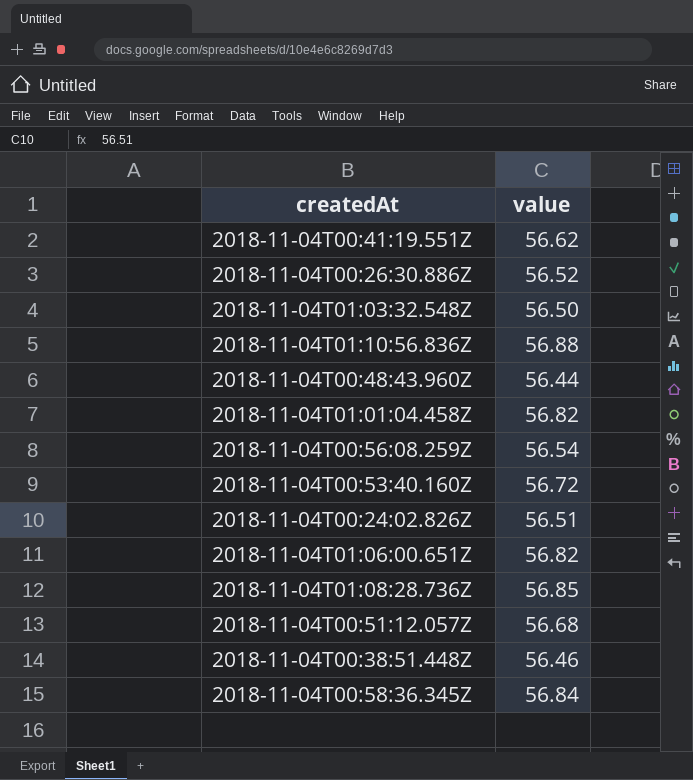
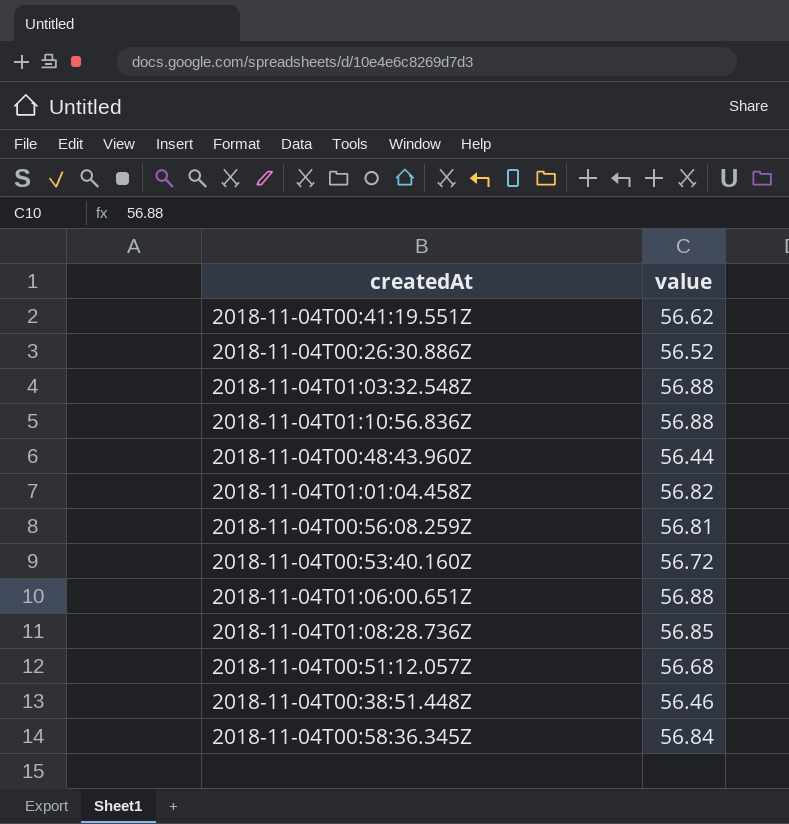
row 2018-11-04T00:24:02.826Z: 56.51 -> none
2018-11-04T01:03:32.548Z | value: 56.50 -> 56.88
2018-11-04T00:56:08.259Z | value: 56.54 -> 56.81
2018-11-04T01:06:00.651Z | value: 56.82 -> 56.88

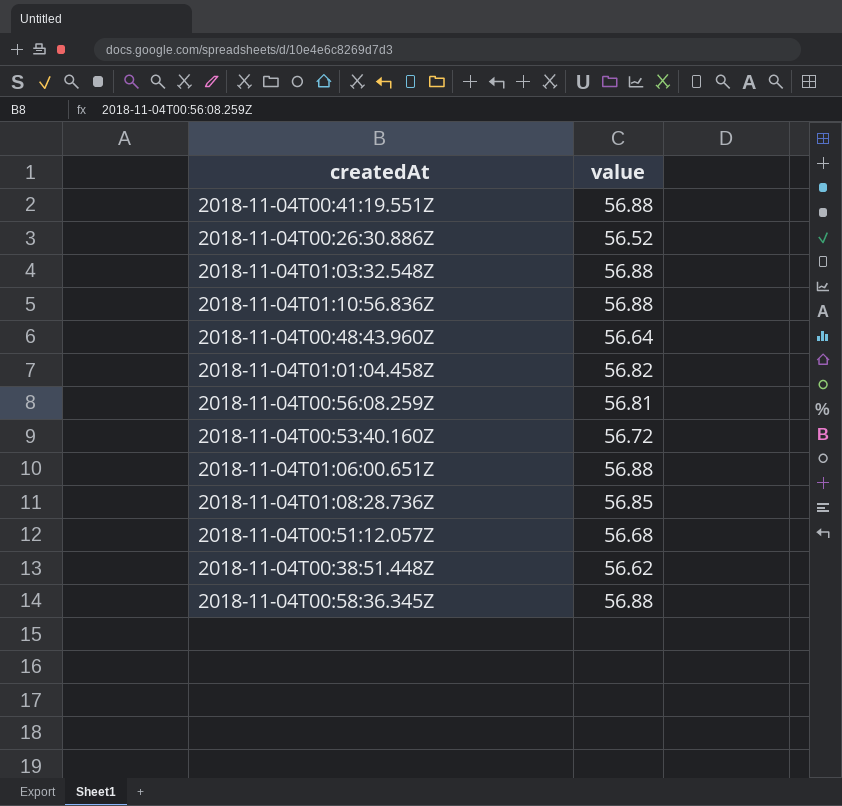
2018-11-04T00:41:19.551Z | value: 56.62 -> 56.88
2018-11-04T00:48:43.960Z | value: 56.44 -> 56.64
2018-11-04T00:38:51.448Z | value: 56.46 -> 56.62
2018-11-04T00:58:36.345Z | value: 56.84 -> 56.88

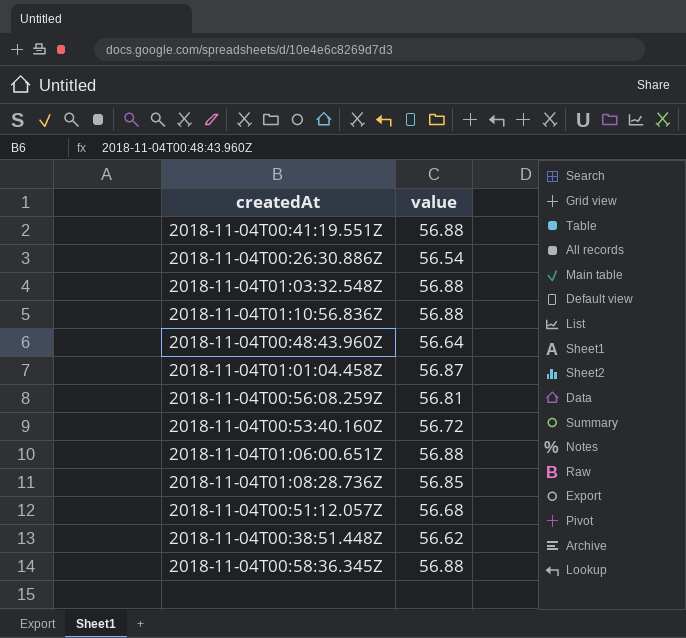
2018-11-04T00:26:30.886Z | value: 56.52 -> 56.54
2018-11-04T01:01:04.458Z | value: 56.82 -> 56.87

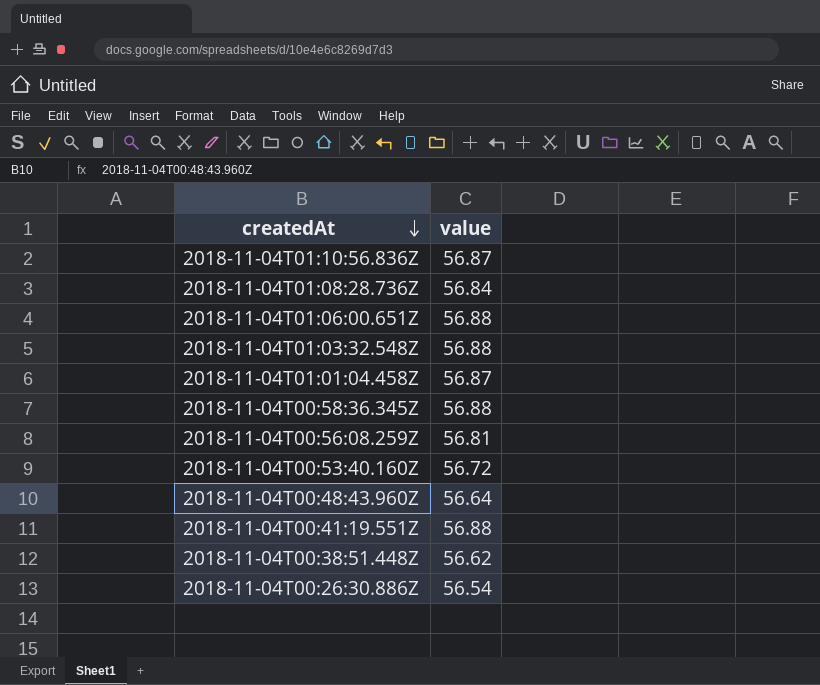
row order: none -> createdAt descending
row 2018-11-04T00:51:12.057Z: 56.68 -> none
2018-11-04T01:10:56.836Z | value: 56.88 -> 56.87
2018-11-04T01:08:28.736Z | value: 56.85 -> 56.84

